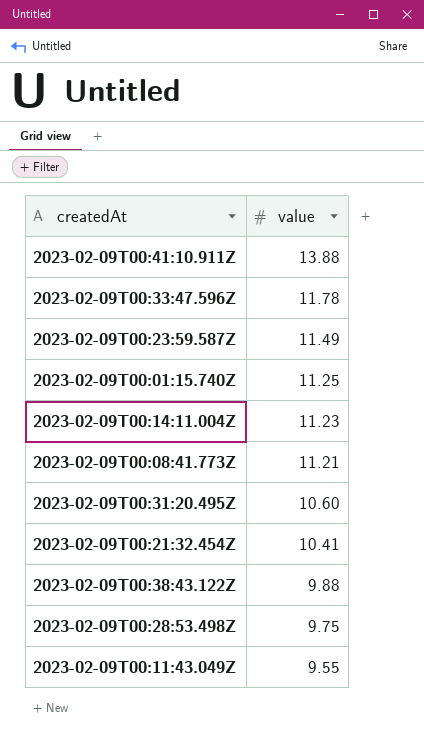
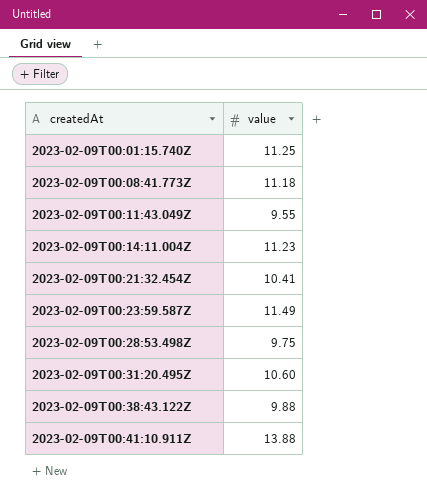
row order: value descending -> createdAt ascending
row 2023-02-09T00:33:47.596Z: 11.78 -> none
2023-02-09T00:08:41.773Z | value: 11.21 -> 11.18

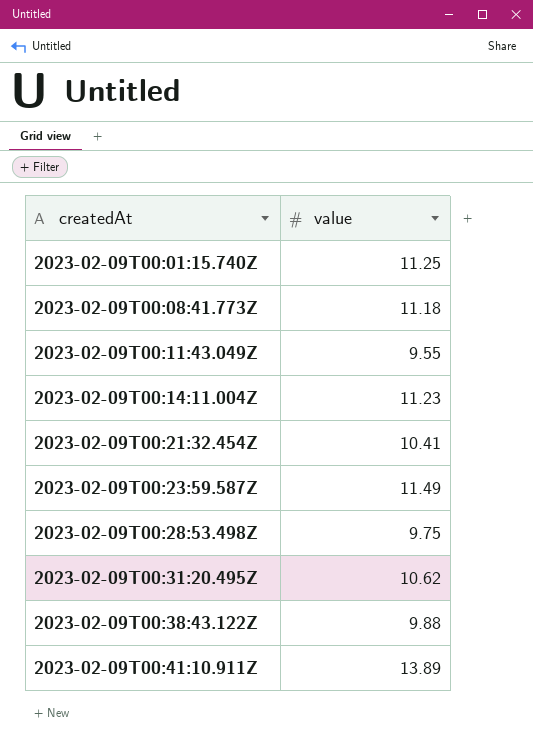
2023-02-09T00:31:20.495Z | value: 10.60 -> 10.62
2023-02-09T00:41:10.911Z | value: 13.88 -> 13.89

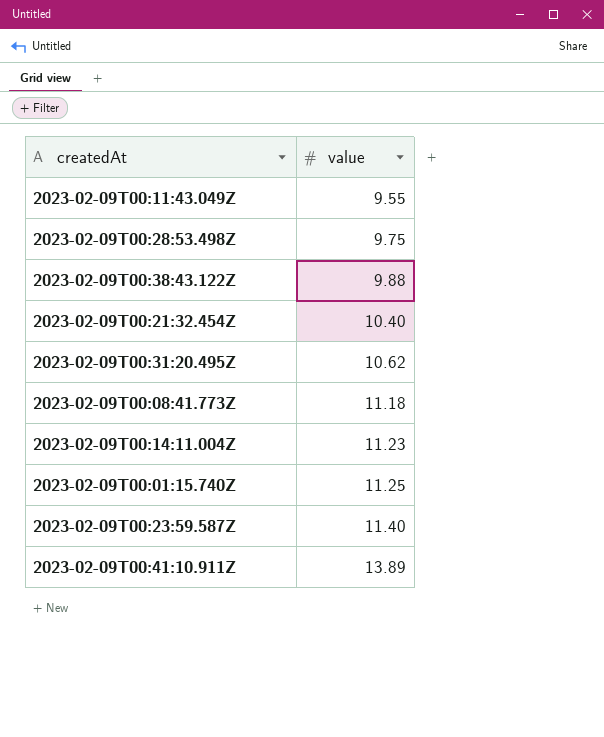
row order: createdAt ascending -> value ascending
2023-02-09T00:21:32.454Z | value: 10.41 -> 10.40
2023-02-09T00:23:59.587Z | value: 11.49 -> 11.40

